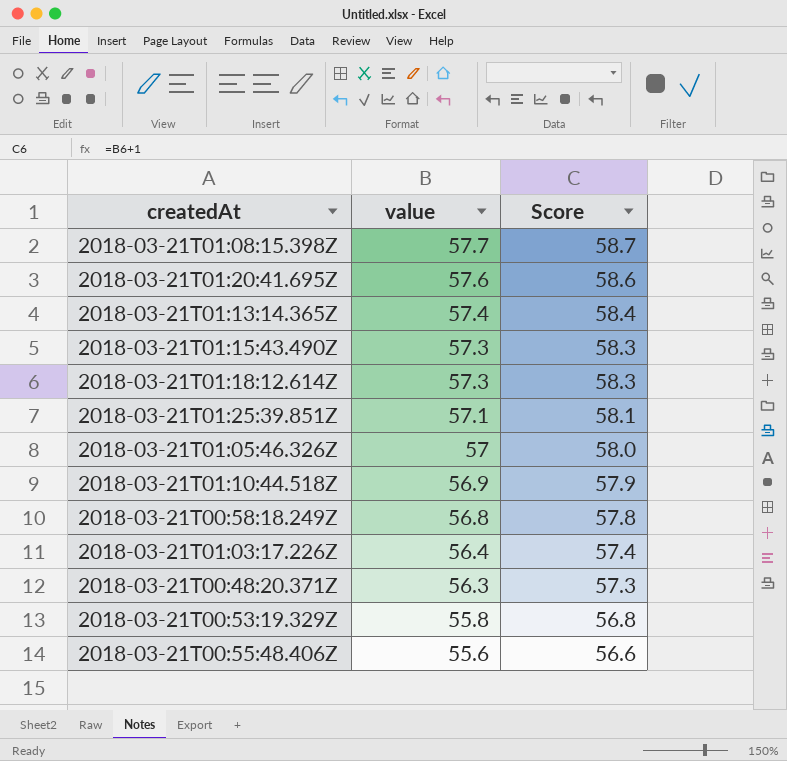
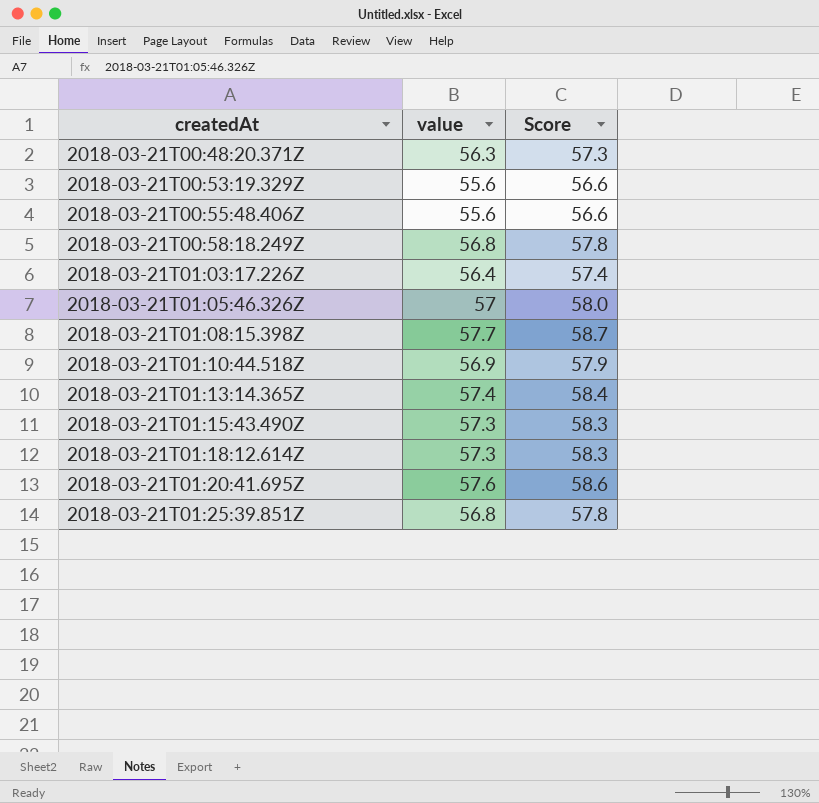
row order: value descending -> createdAt ascending
2018-03-21T00:53:19.329Z | value: 55.8 -> 55.6
2018-03-21T00:53:19.329Z | Score: 56.8 -> 56.6
2018-03-21T01:25:39.851Z | value: 57.1 -> 56.8
2018-03-21T01:25:39.851Z | Score: 58.1 -> 57.8

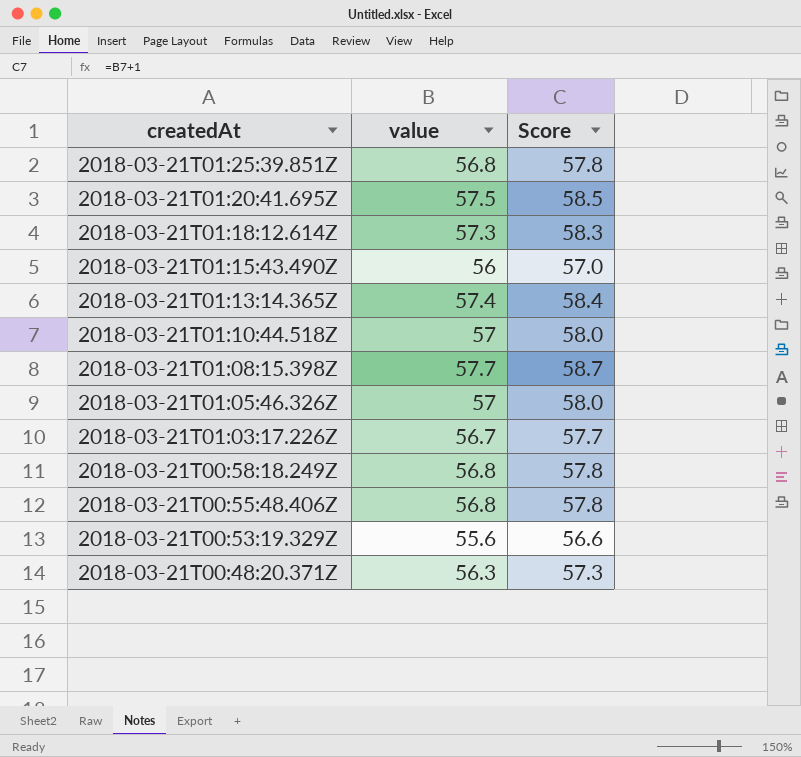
row order: createdAt ascending -> createdAt descending
2018-03-21T01:20:41.695Z | value: 57.6 -> 57.5
2018-03-21T01:20:41.695Z | Score: 58.6 -> 58.5
2018-03-21T01:15:43.490Z | value: 57.3 -> 56
2018-03-21T01:15:43.490Z | Score: 58.3 -> 57.0
2018-03-21T01:10:44.518Z | value: 56.9 -> 57
2018-03-21T01:10:44.518Z | Score: 57.9 -> 58.0
2018-03-21T01:03:17.226Z | value: 56.4 -> 56.7
2018-03-21T01:03:17.226Z | Score: 57.4 -> 57.7
2018-03-21T00:55:48.406Z | value: 55.6 -> 56.8
2018-03-21T00:55:48.406Z | Score: 56.6 -> 57.8

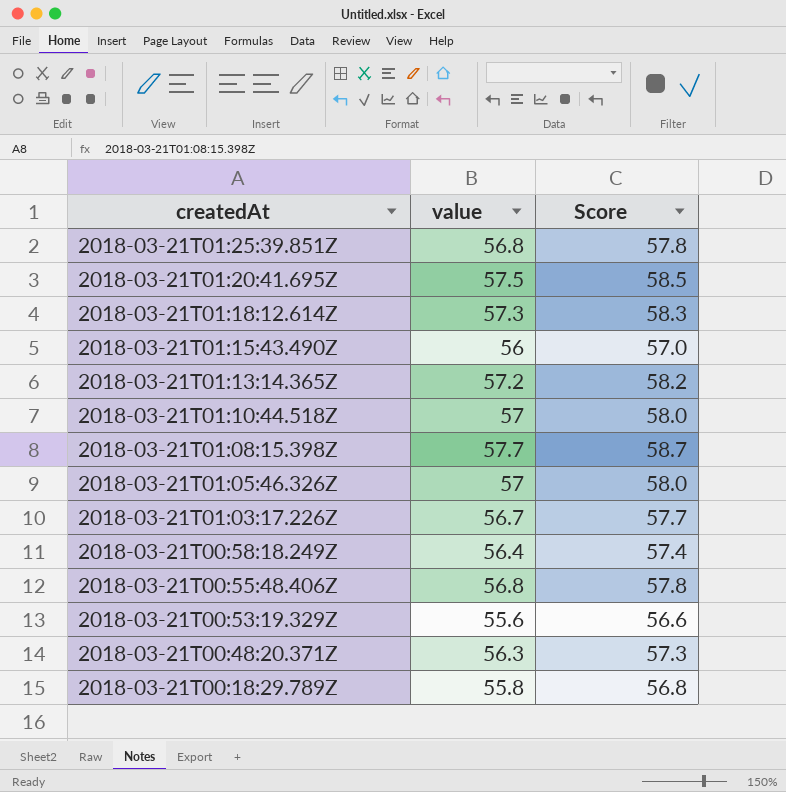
2018-03-21T01:13:14.365Z | value: 57.4 -> 57.2
2018-03-21T01:13:14.365Z | Score: 58.4 -> 58.2
2018-03-21T00:58:18.249Z | value: 56.8 -> 56.4
2018-03-21T00:58:18.249Z | Score: 57.8 -> 57.4
row 2018-03-21T00:18:29.789Z: none -> 55.8 | 56.8

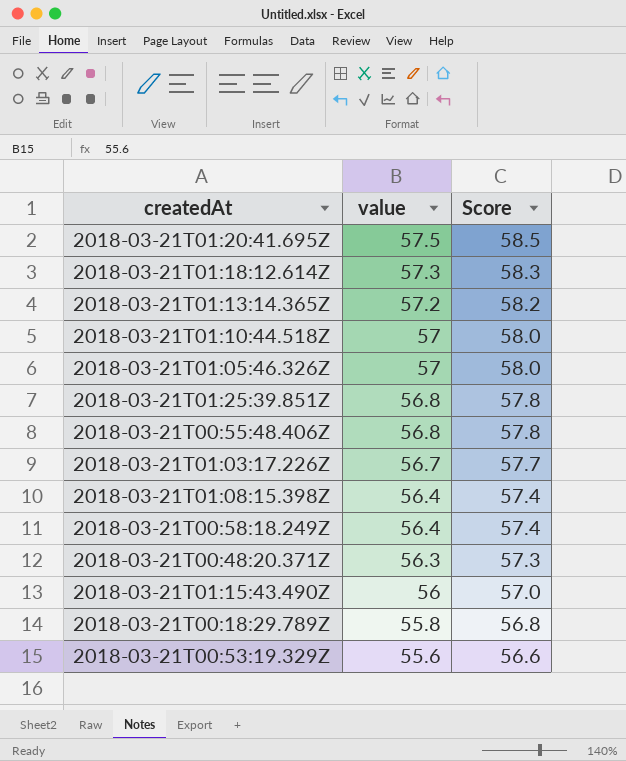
row order: createdAt descending -> value descending
2018-03-21T01:08:15.398Z | value: 57.7 -> 56.4
2018-03-21T01:08:15.398Z | Score: 58.7 -> 57.4

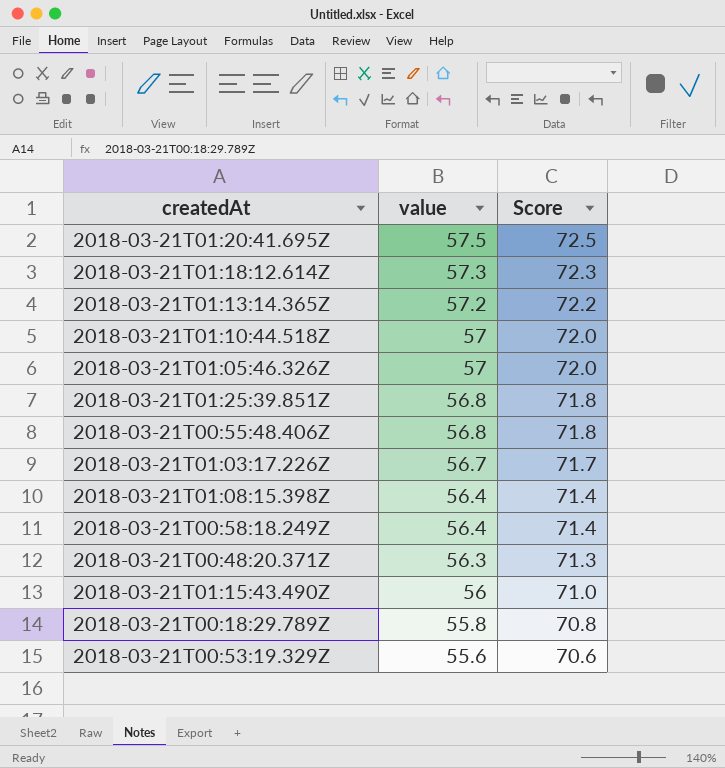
column Score | formula: [value] + 1 -> [value] + 15

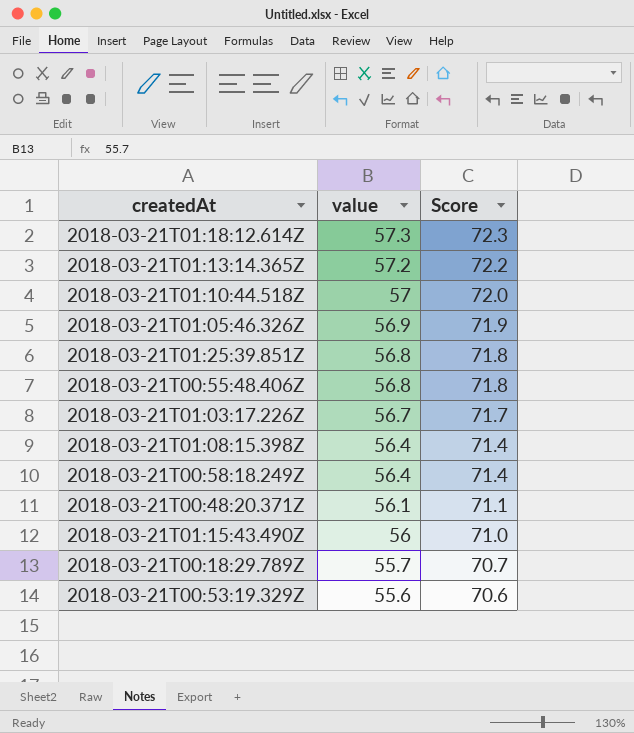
row 2018-03-21T01:20:41.695Z: 57.5 | 72.5 -> none
2018-03-21T01:05:46.326Z | value: 57 -> 56.9
2018-03-21T01:05:46.326Z | Score: 72.0 -> 71.9
2018-03-21T00:48:20.371Z | value: 56.3 -> 56.1
2018-03-21T00:48:20.371Z | Score: 71.3 -> 71.1
2018-03-21T00:18:29.789Z | value: 55.8 -> 55.7
2018-03-21T00:18:29.789Z | Score: 70.8 -> 70.7

